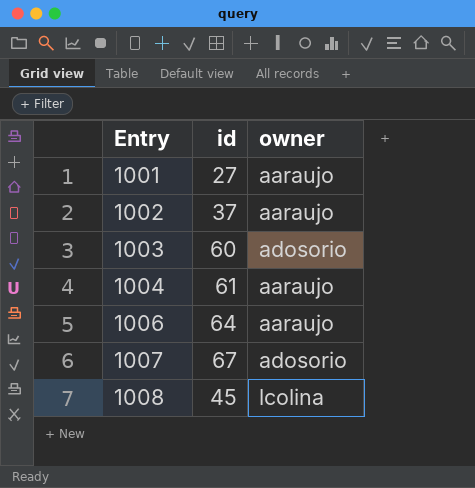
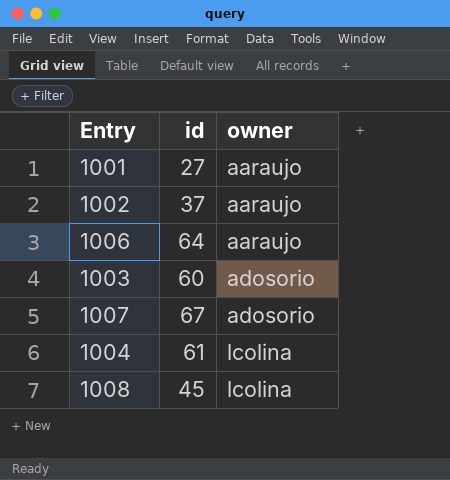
row order: Entry ascending -> owner ascending
1004 | owner: aaraujo -> lcolina

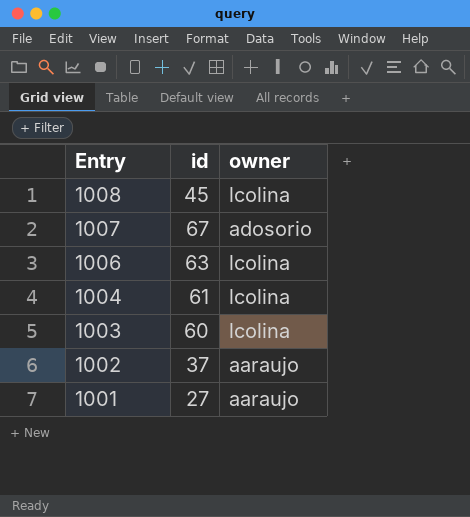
row order: owner ascending -> Entry descending
1006 | id: 64 -> 63
1006 | owner: aaraujo -> lcolina
1003 | owner: adosorio -> lcolina

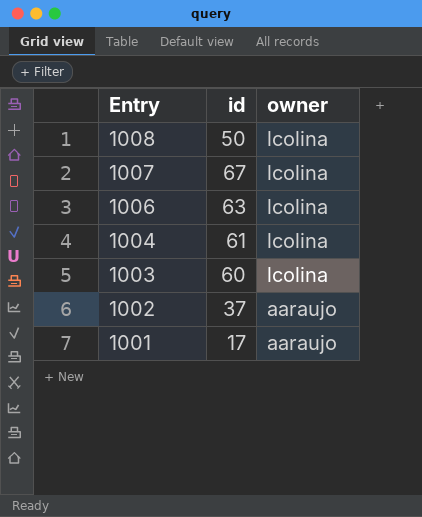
1008 | id: 45 -> 50
1007 | owner: adosorio -> lcolina
1001 | id: 27 -> 17

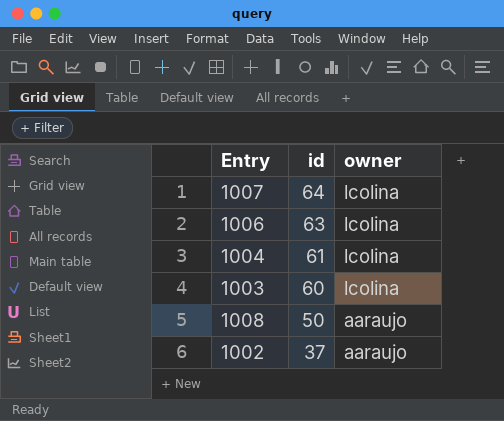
row order: Entry descending -> id descending
row 1001: 17 | aaraujo -> none
1007 | id: 67 -> 64
1008 | owner: lcolina -> aaraujo

